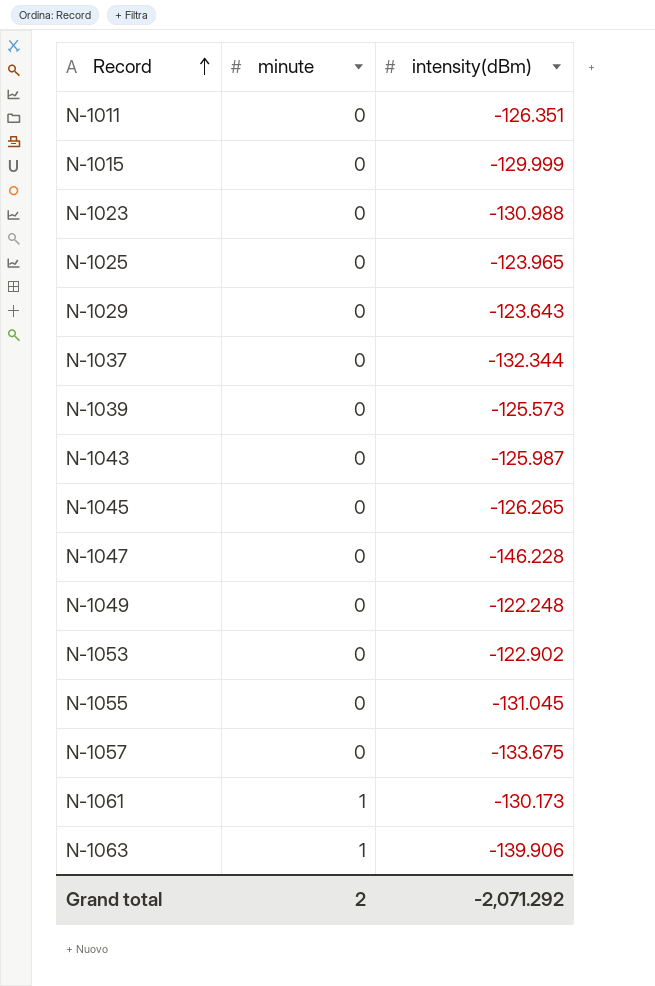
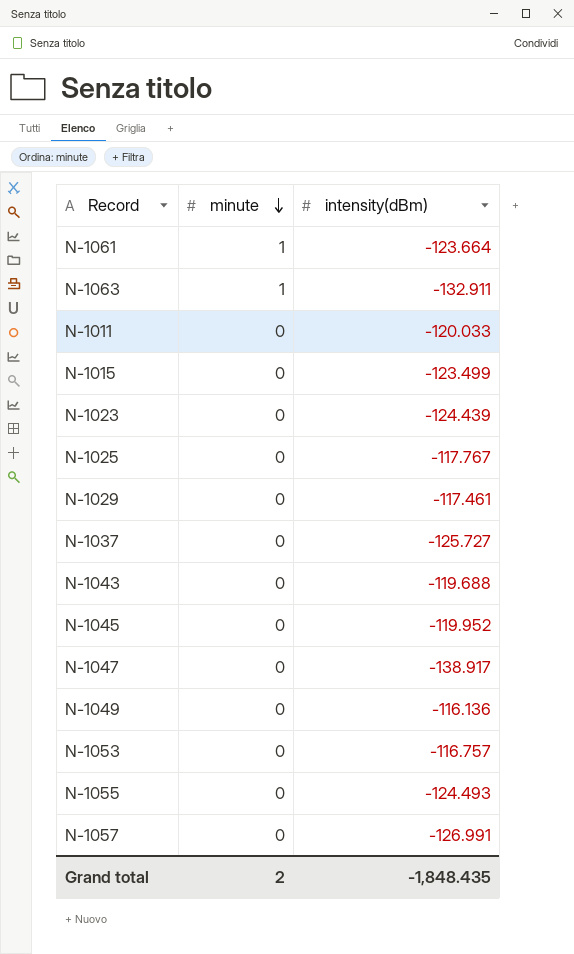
row order: Record ascending -> minute descending
row N-1039: 0 | -125.573 -> none
N-1061 | intensity(dBm): -130.173 -> -123.664
N-1063 | intensity(dBm): -139.906 -> -132.911
N-1011 | intensity(dBm): -126.351 -> -120.033
N-1015 | intensity(dBm): -129.999 -> -123.499
N-1023 | intensity(dBm): -130.988 -> -124.439
N-1025 | intensity(dBm): -123.965 -> -117.767
N-1029 | intensity(dBm): -123.643 -> -117.461
N-1037 | intensity(dBm): -132.344 -> -125.727
N-1043 | intensity(dBm): -125.987 -> -119.688
N-1045 | intensity(dBm): -126.265 -> -119.952
N-1047 | intensity(dBm): -146.228 -> -138.917
N-1049 | intensity(dBm): -122.248 -> -116.136
N-1053 | intensity(dBm): -122.902 -> -116.757
N-1055 | intensity(dBm): -131.045 -> -124.493
N-1057 | intensity(dBm): -133.675 -> -126.991
Grand total | intensity(dBm): -2,071.292 -> -1,848.435

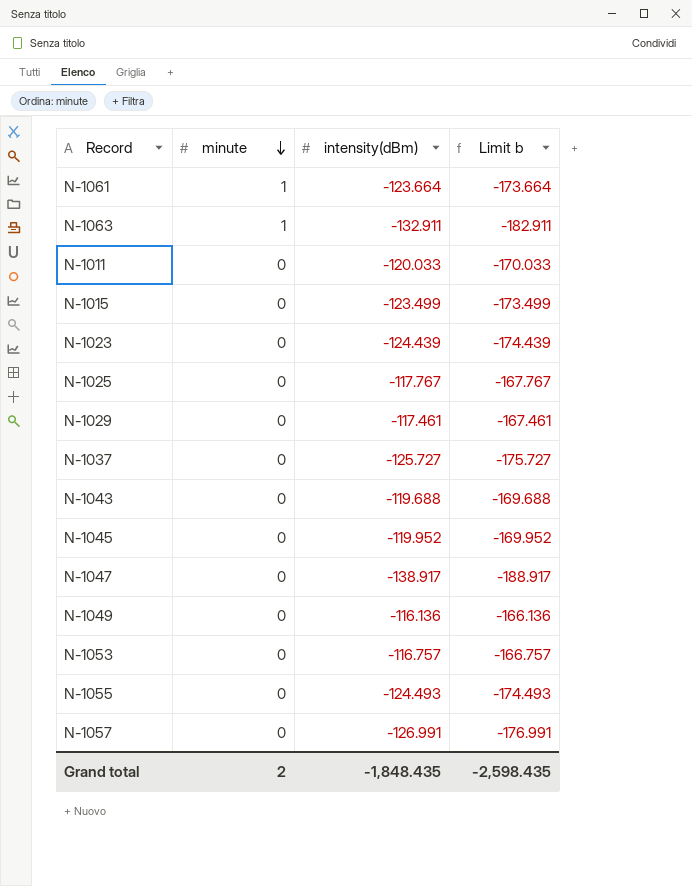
column Limit b | formula: none -> [intensity(dBm)] - 50

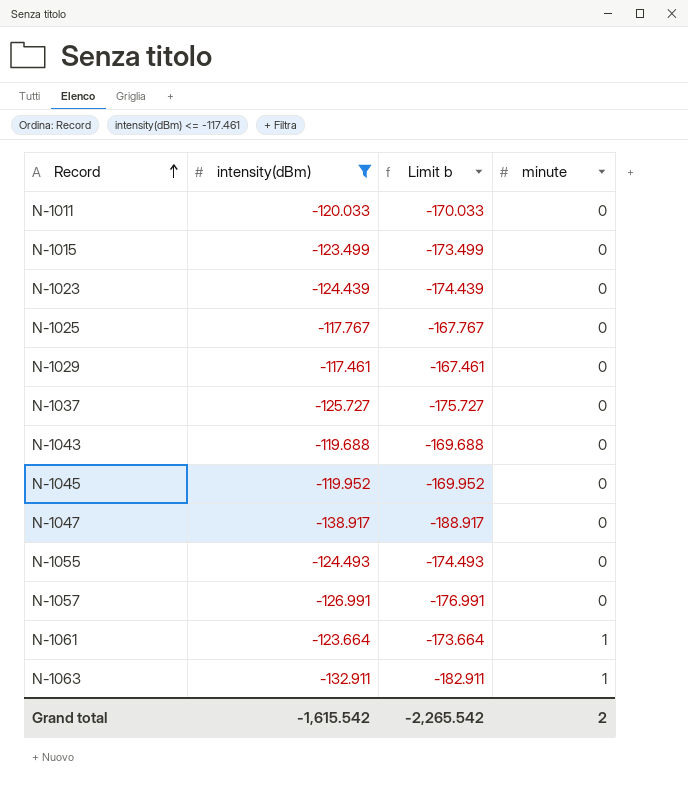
filter: none -> intensity(dBm) <= -117.461
row order: minute descending -> Record ascending
column minute | position: 2 -> 4
Grand total | intensity(dBm): -1,848.435 -> -1,615.542
Grand total | Limit b: -2,598.435 -> -2,265.542

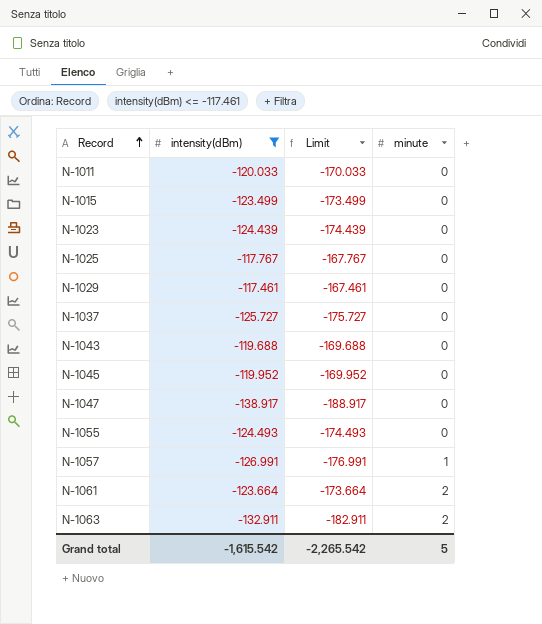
column name: Limit b -> Limit
N-1057 | minute: 0 -> 1
N-1061 | minute: 1 -> 2
N-1063 | minute: 1 -> 2
Grand total | minute: 2 -> 5

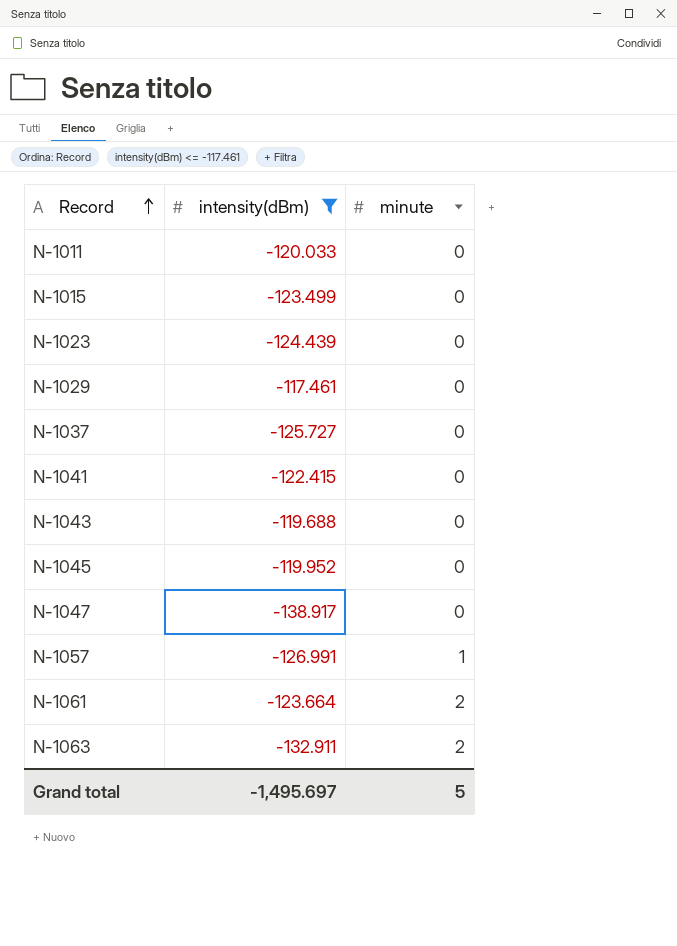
column Limit | formula: [intensity(dBm)] - 50 -> none
row N-1025: -117.767 | -167.767 | 0 -> none
row N-1055: -124.493 | -174.493 | 0 -> none
row N-1041: none -> -122.415 | 0
Grand total | intensity(dBm): -1,615.542 -> -1,495.697

